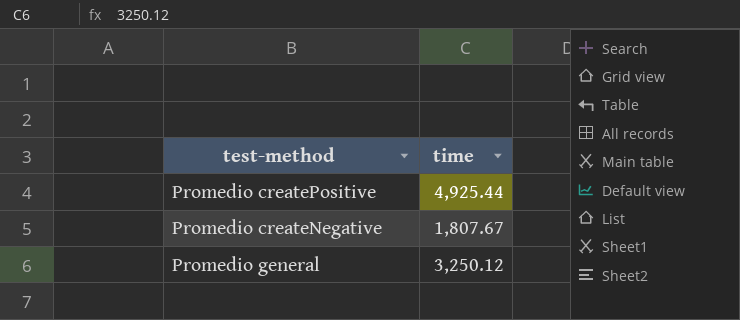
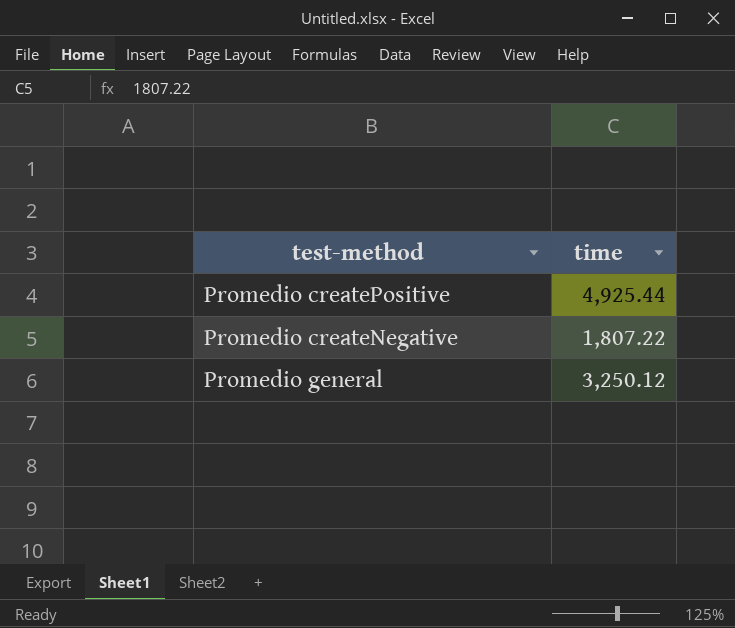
Promedio createNegative | time: 1,807.67 -> 1,807.22

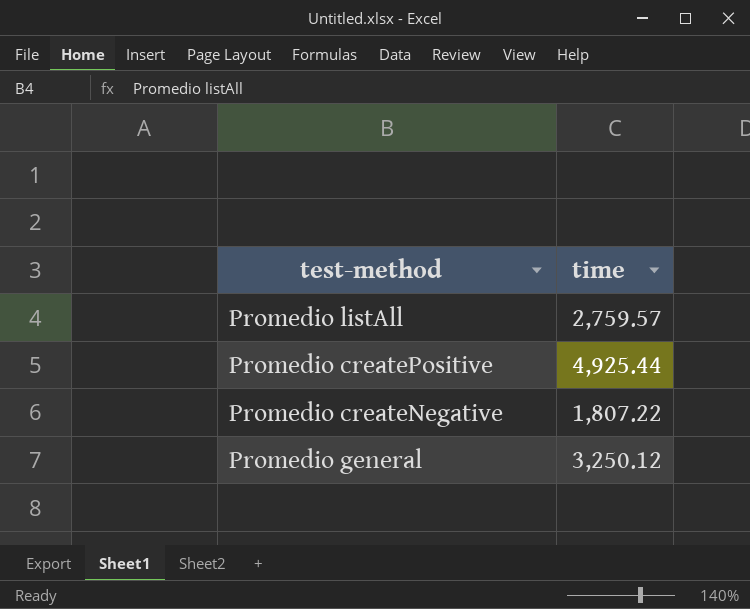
row Promedio listAll: none -> 2,759.57

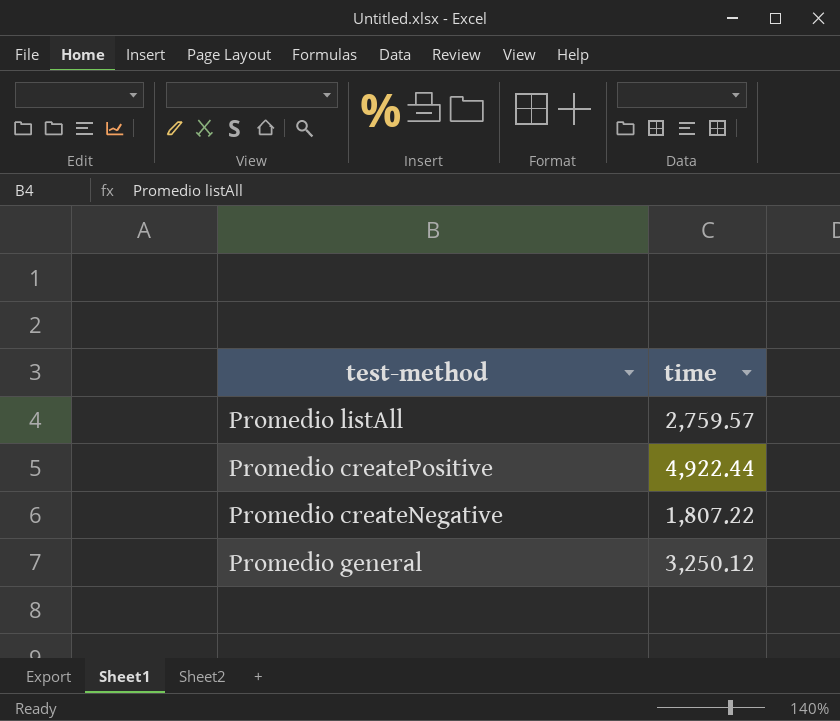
Promedio createPositive | time: 4,925.44 -> 4,922.44

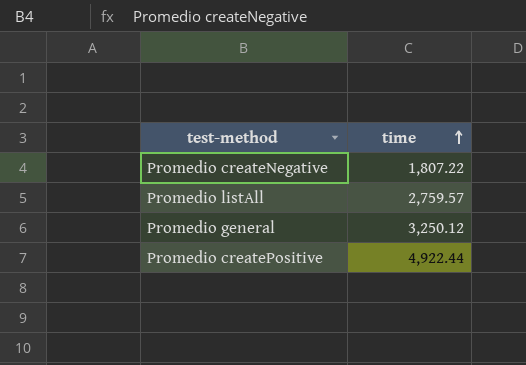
row order: none -> time ascending

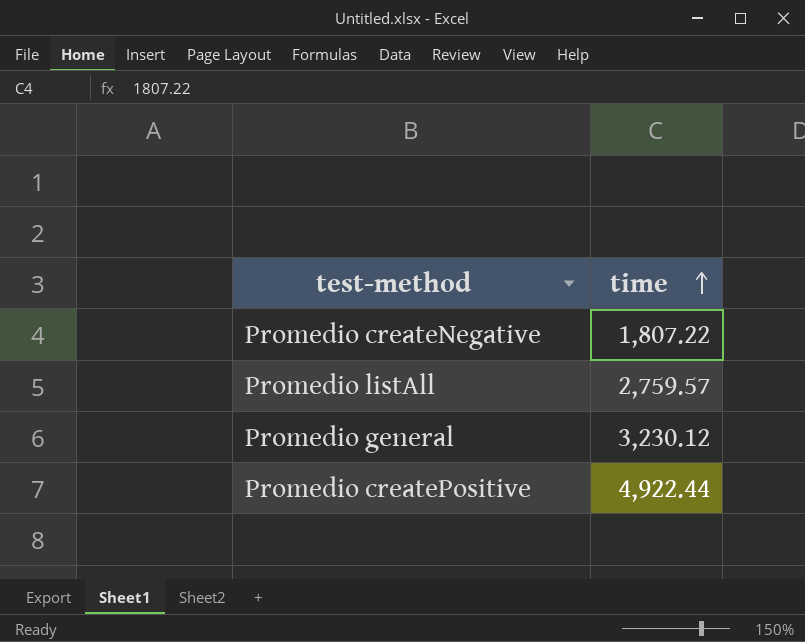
Promedio general | time: 3,250.12 -> 3,230.12

